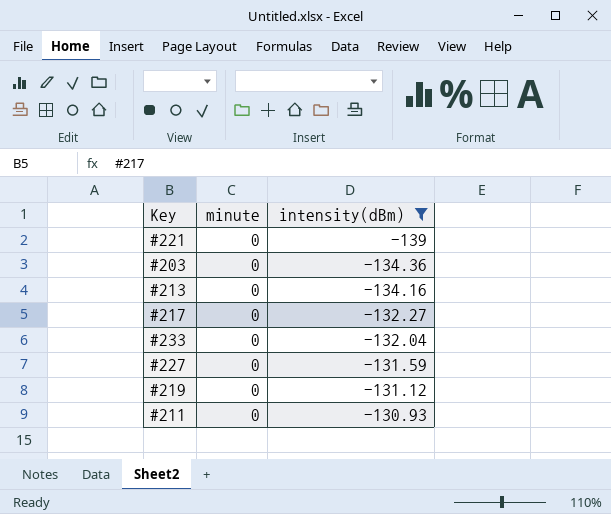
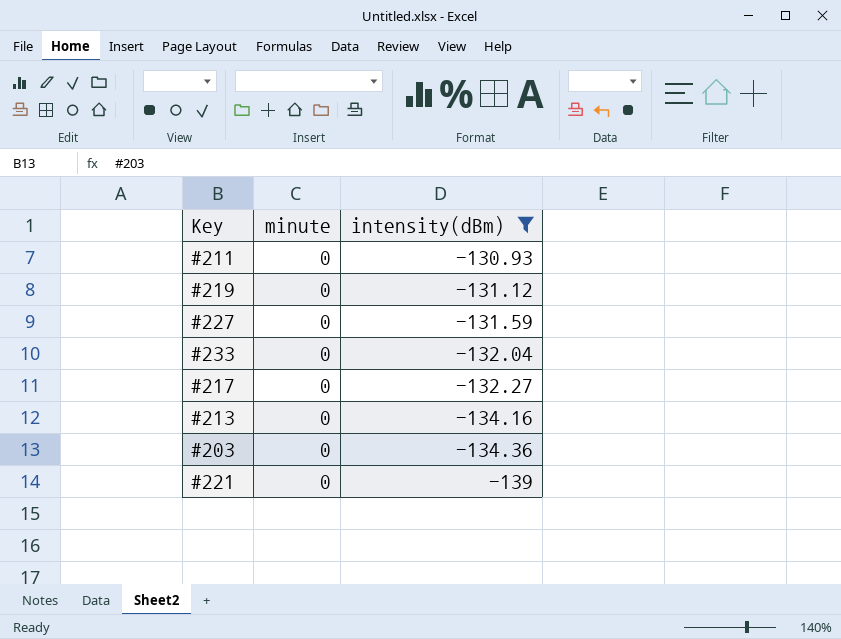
row order: intensity(dBm) ascending -> intensity(dBm) descending

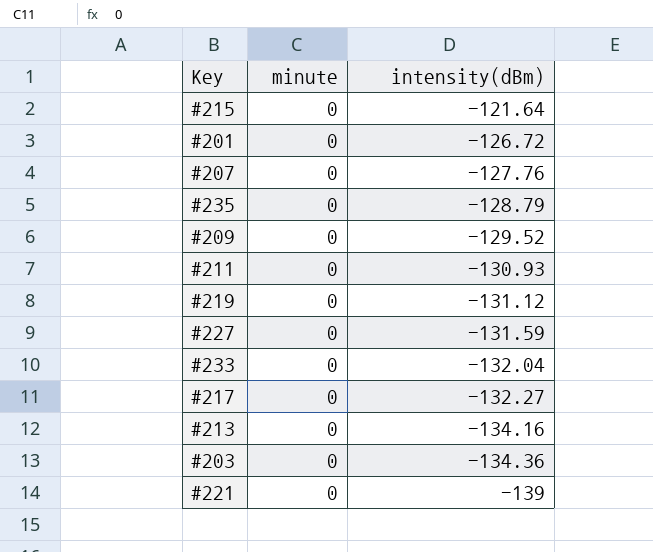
filter: intensity(dBm) <= -130.93 -> none

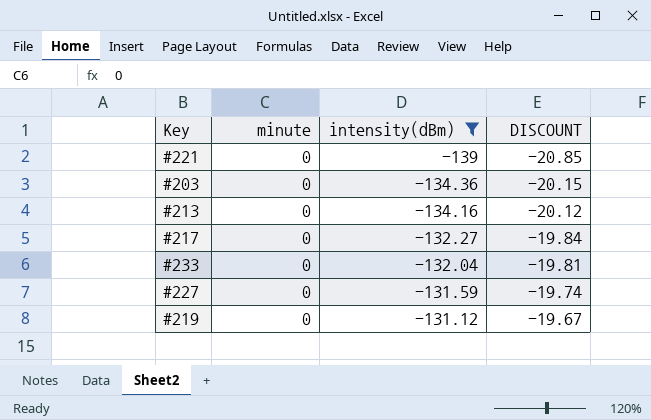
filter: none -> intensity(dBm) <= -131.12
row order: intensity(dBm) descending -> intensity(dBm) ascending
column DISCOUNT | formula: none -> [intensity(dBm)] * 0.15

